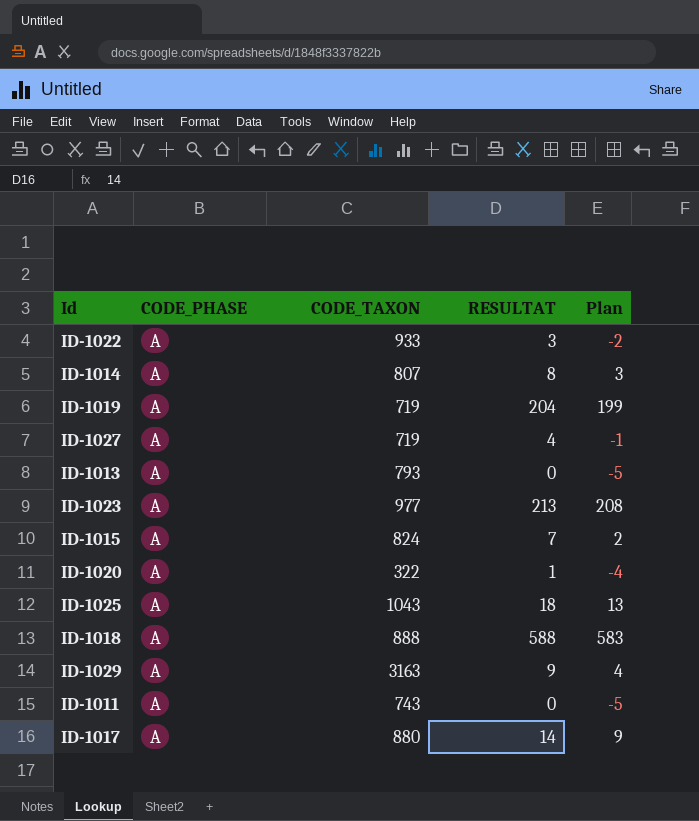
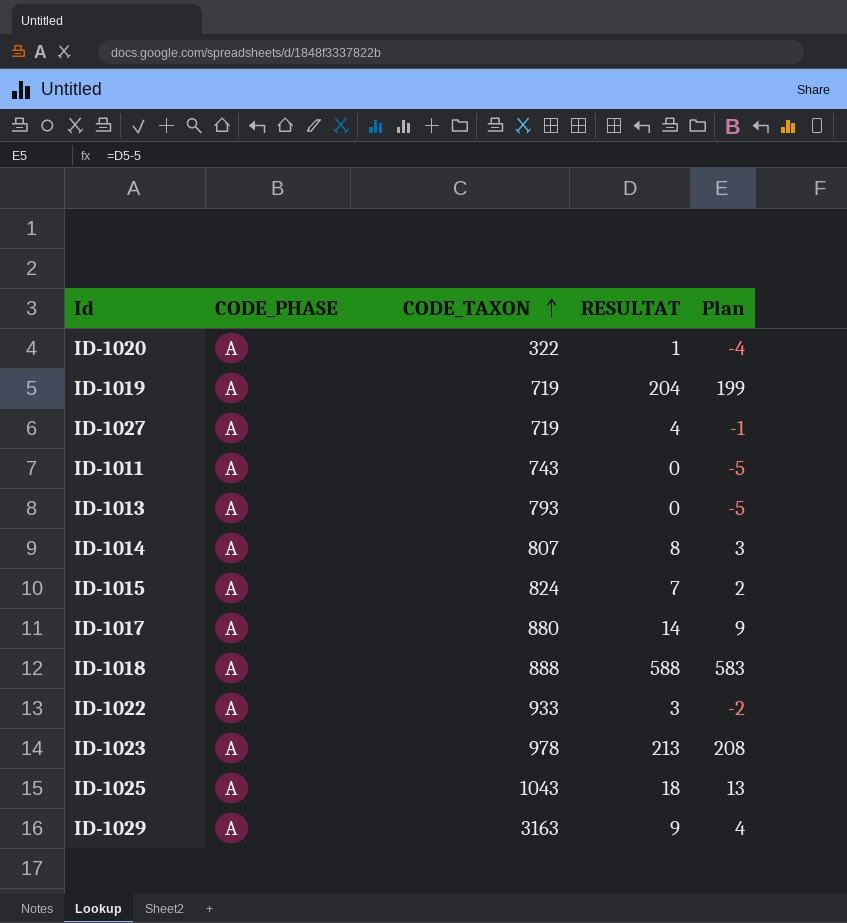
row order: none -> CODE_TAXON ascending
ID-1023 | CODE_TAXON: 977 -> 978

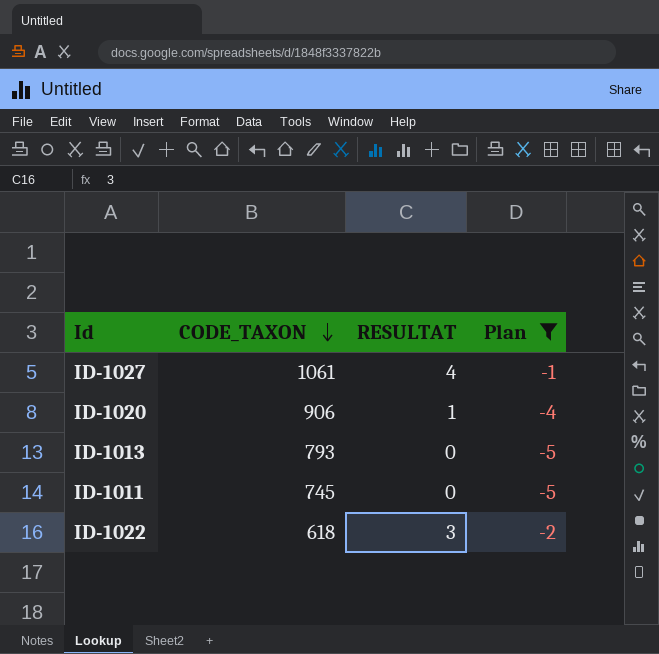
filter: none -> Plan <= -1
row order: CODE_TAXON ascending -> CODE_TAXON descending
column CODE_PHASE | position: 2 -> none
ID-1027 | CODE_TAXON: 719 -> 1061
ID-1020 | CODE_TAXON: 322 -> 906
ID-1011 | CODE_TAXON: 743 -> 745
ID-1022 | CODE_TAXON: 933 -> 618

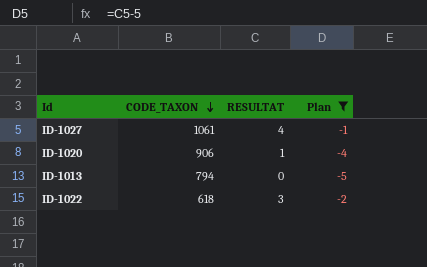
row ID-1011: 745 | 0 | -5 -> none
ID-1013 | CODE_TAXON: 793 -> 794

